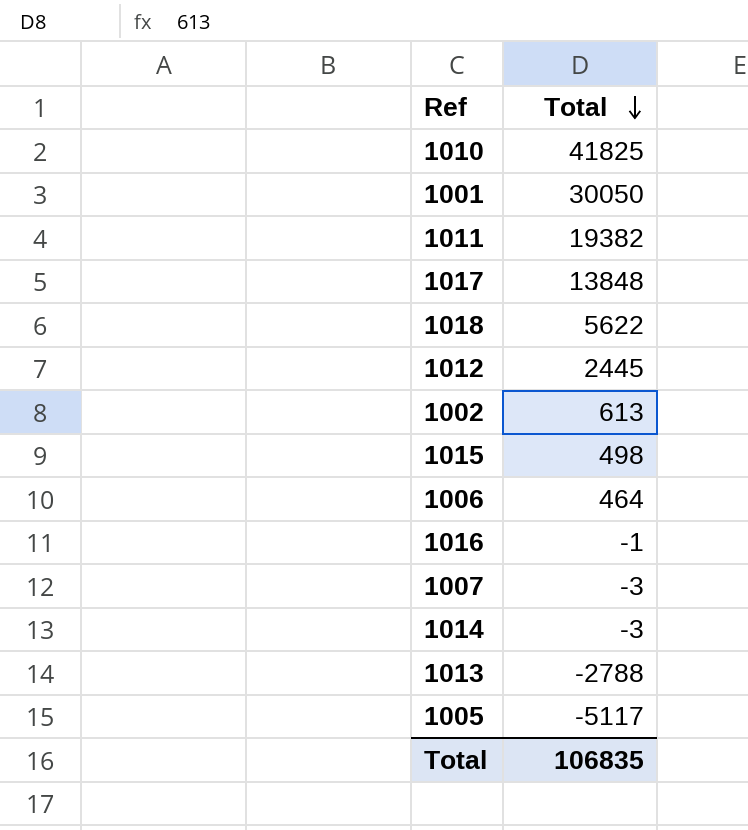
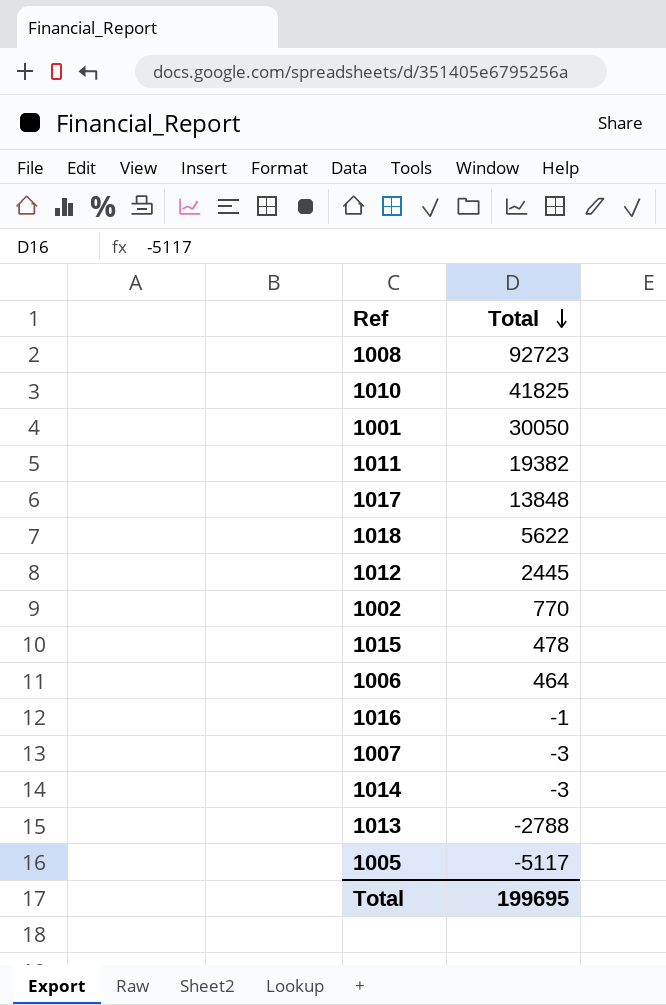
row 1008: none -> 92723
1002 | Total: 613 -> 770
1015 | Total: 498 -> 478
Total | Total: 106835 -> 199695

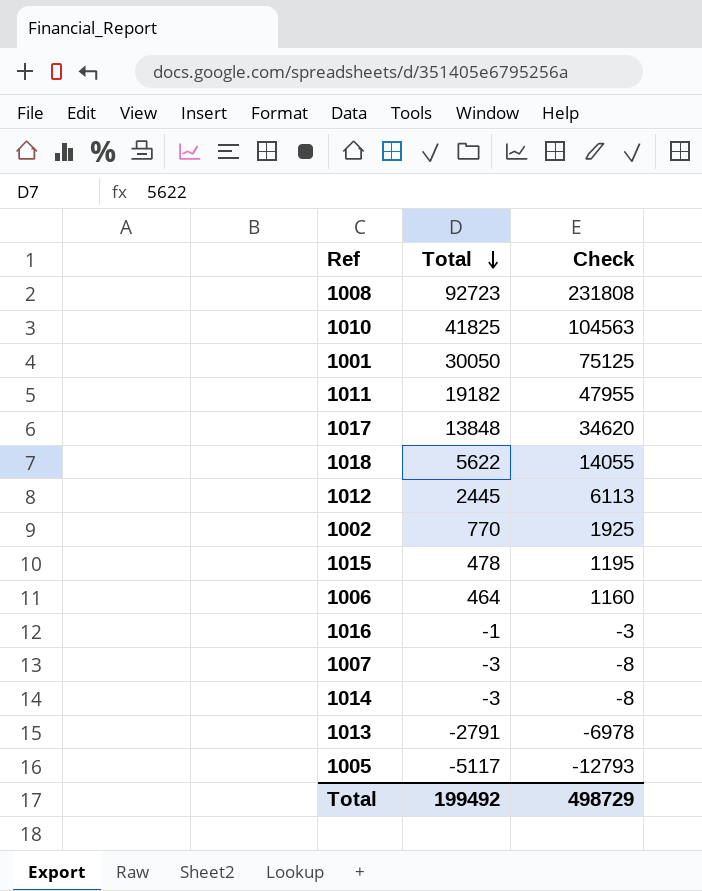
column Check | formula: none -> [Total] * 2.5
1011 | Total: 19382 -> 19182
1013 | Total: -2788 -> -2791
Total | Total: 199695 -> 199492

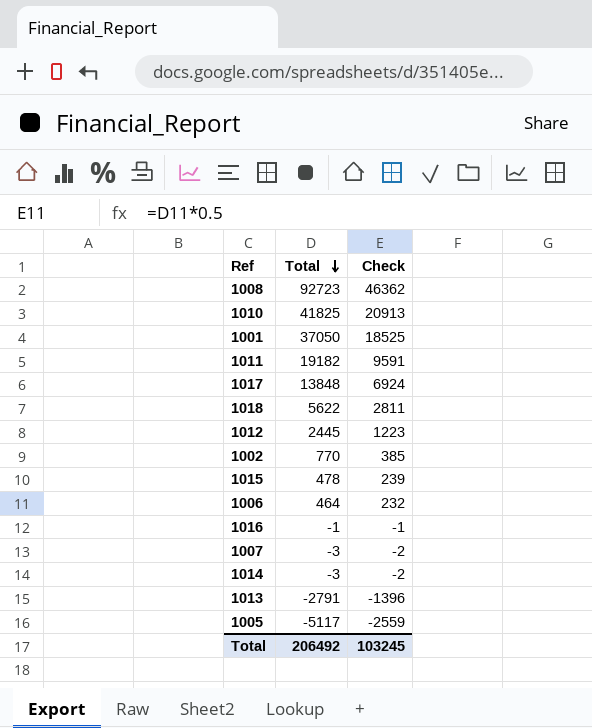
column Check | formula: [Total] * 2.5 -> [Total] * 0.5
1001 | Total: 30050 -> 37050
Total | Total: 199492 -> 206492
Total | Check: 498729 -> 103245

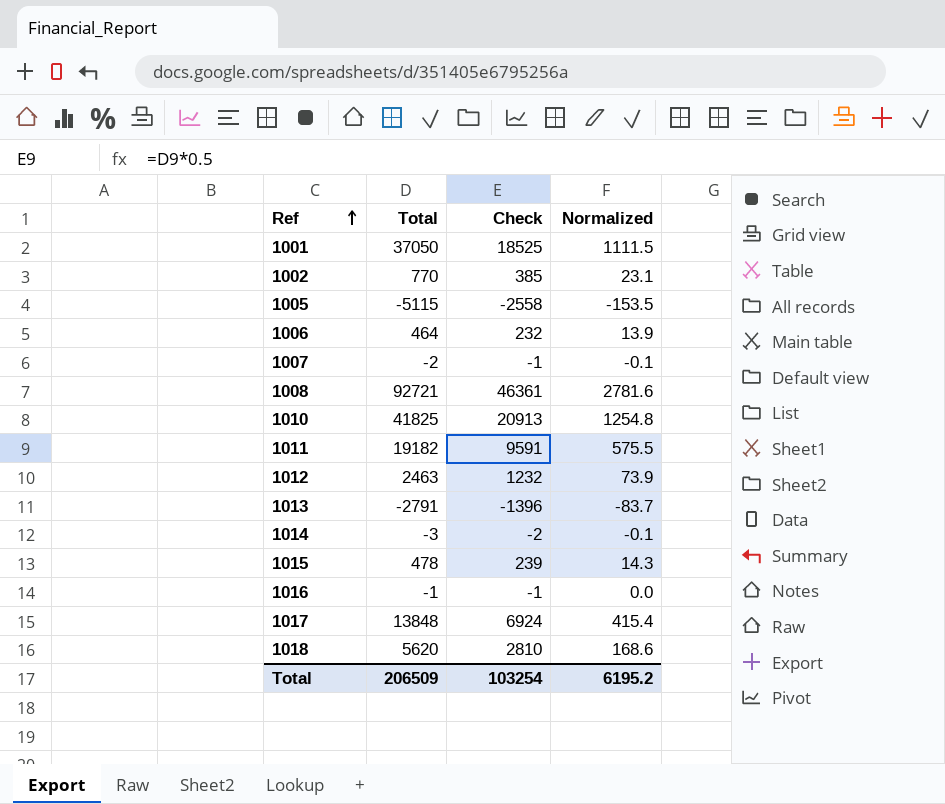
row order: Total descending -> Ref ascending
column Normalized | formula: none -> [Total] * 0.03
1005 | Total: -5117 -> -5115
1005 | Check: -2559 -> -2558
1007 | Total: -3 -> -2
1007 | Check: -2 -> -1
1008 | Total: 92723 -> 92721
1008 | Check: 46362 -> 46361
1012 | Total: 2445 -> 2463
1012 | Check: 1223 -> 1232
1018 | Total: 5622 -> 5620
1018 | Check: 2811 -> 2810
Total | Total: 206492 -> 206509
Total | Check: 103245 -> 103254

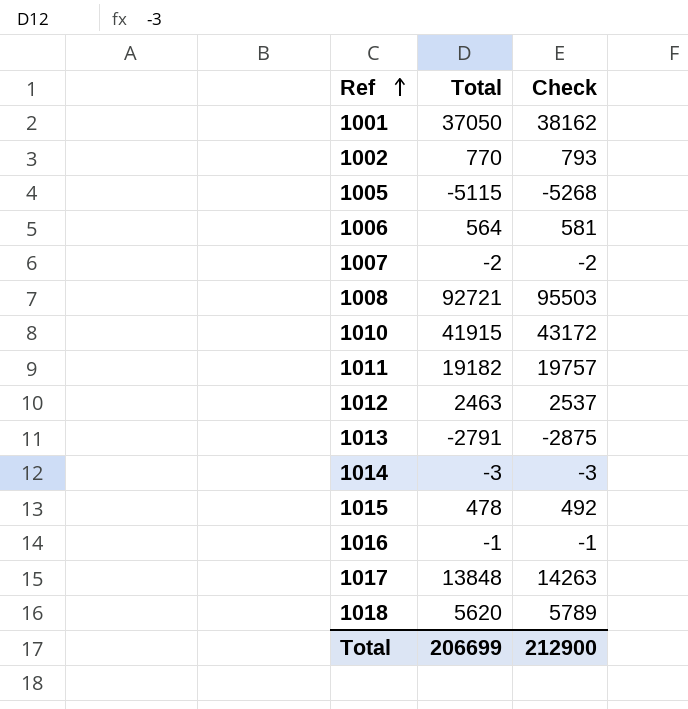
column Normalized | formula: [Total] * 0.03 -> none
column Check | formula: [Total] * 0.5 -> [Total] * 1.03
1006 | Total: 464 -> 564
1010 | Total: 41825 -> 41915
Total | Total: 206509 -> 206699
Total | Check: 103254 -> 212900

